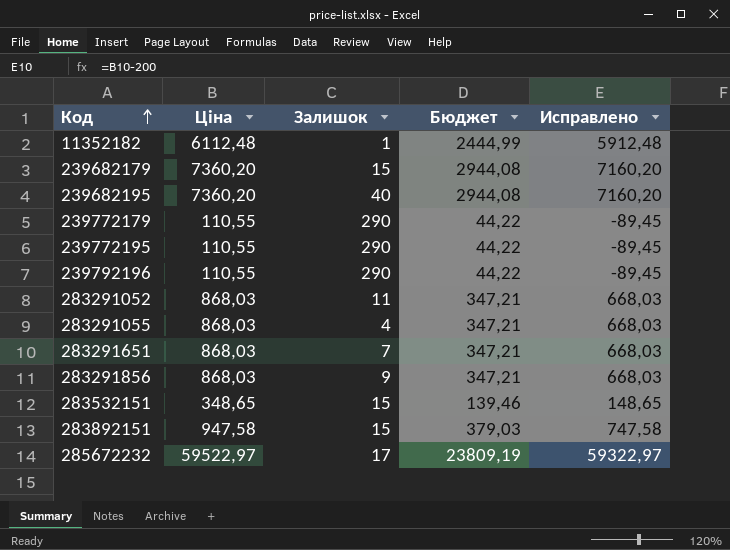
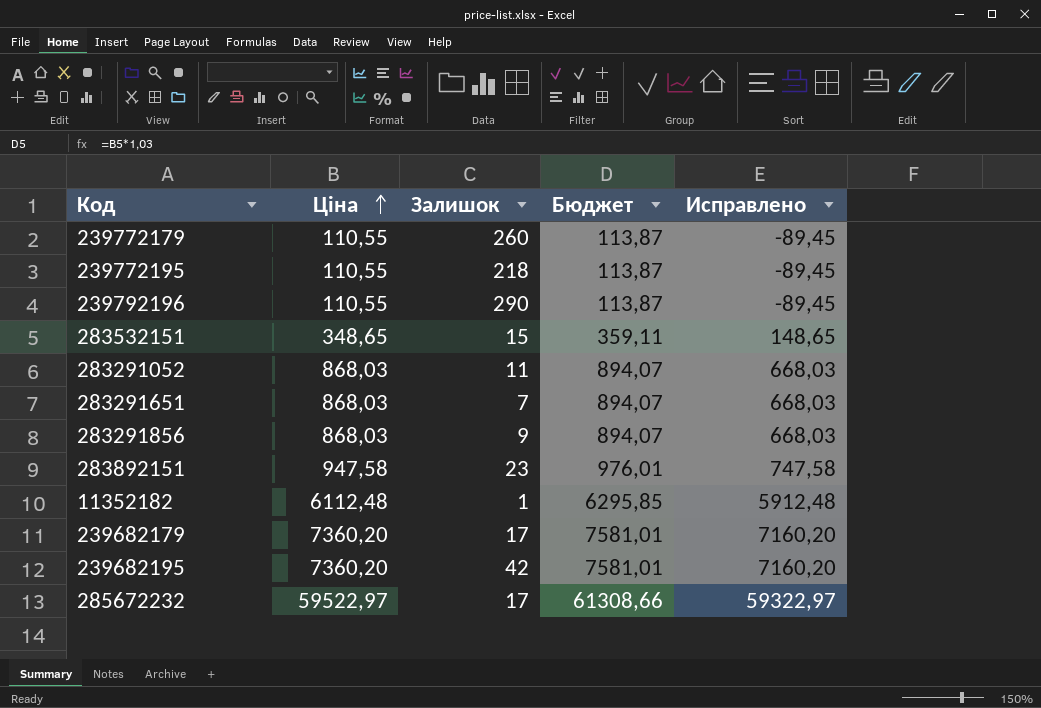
row order: Код ascending -> Ціна ascending
column Бюджет | formula: [Ціна] * 0,4 -> [Ціна] * 1,03
row 283291055: 868,03 | 4 | 347,21 | 668,03 -> none
239772179 | Залишок: 290 -> 260
239772195 | Залишок: 290 -> 218
283892151 | Залишок: 15 -> 23
239682179 | Залишок: 15 -> 17
239682195 | Залишок: 40 -> 42

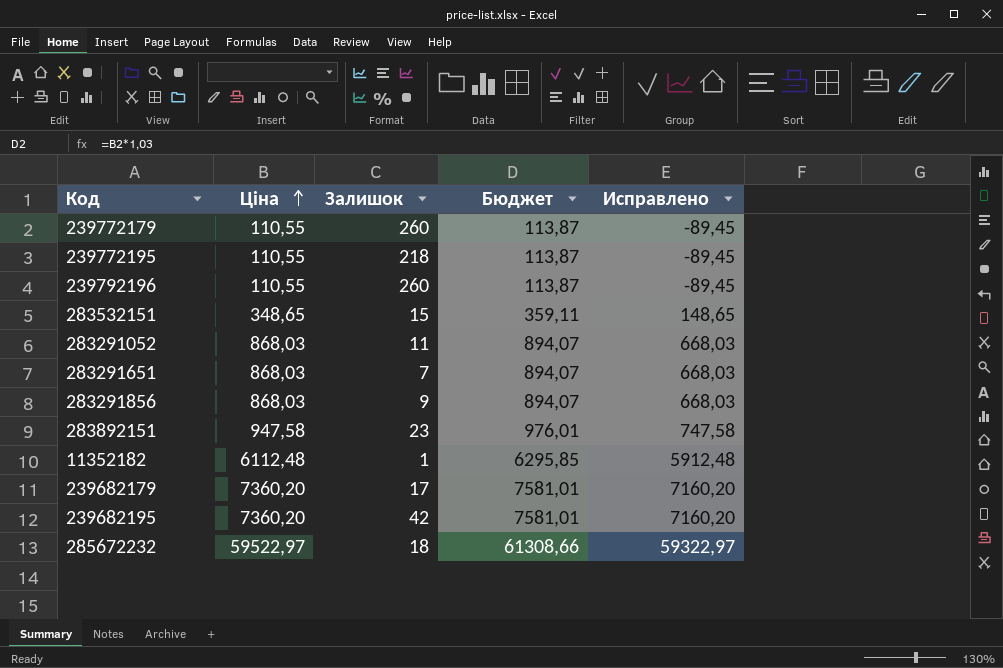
239792196 | Залишок: 290 -> 260
285672232 | Залишок: 17 -> 18

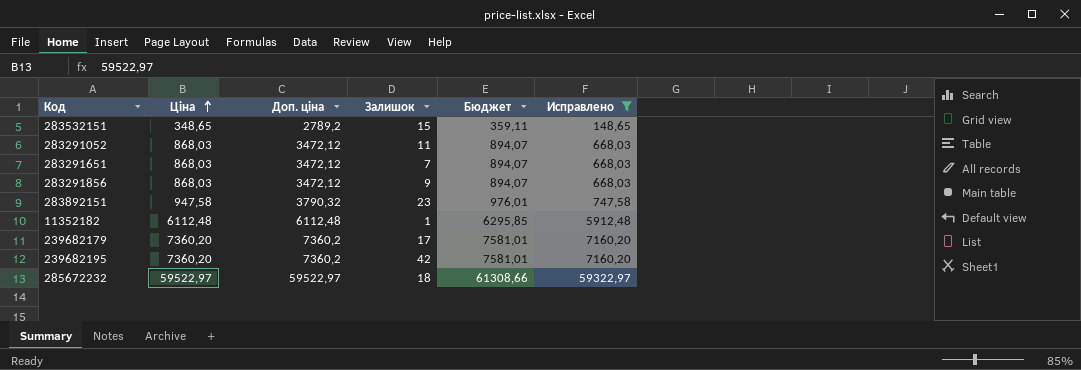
filter: none -> Исправлено != -89,45
column Доп. ціна | position: none -> 3

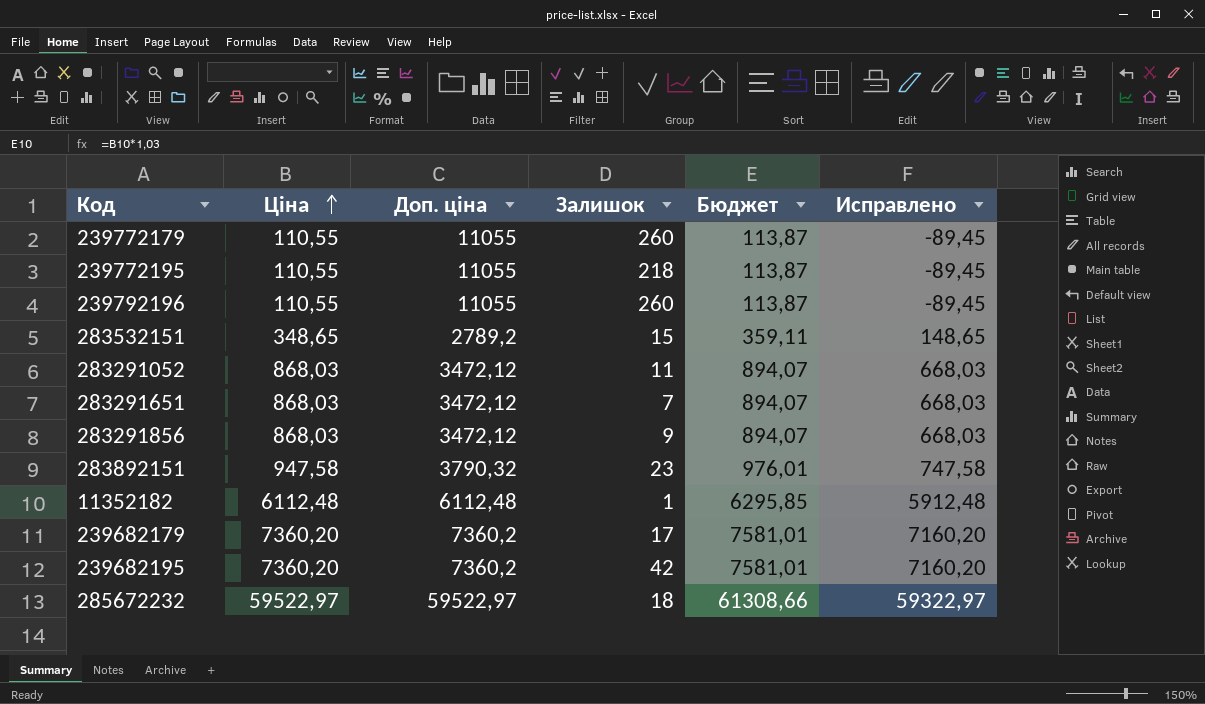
filter: Исправлено != -89,45 -> none

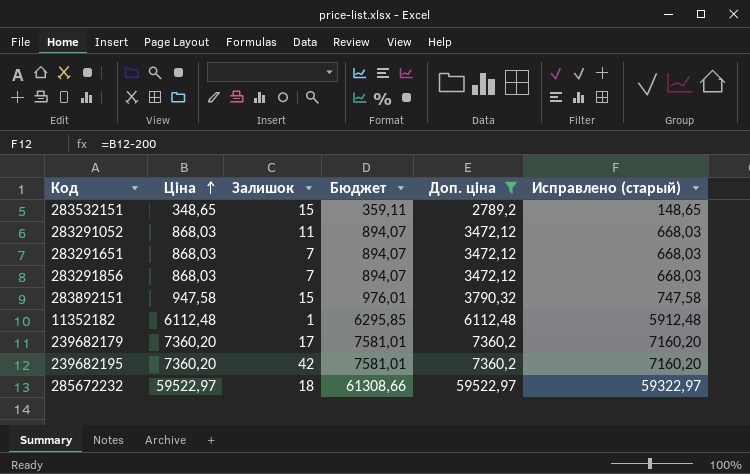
filter: none -> Доп. ціна != 11055
column Доп. ціна | position: 3 -> 5
column name: Исправлено -> Исправлено (старый)
283291856 | Залишок: 9 -> 7
283892151 | Залишок: 23 -> 15

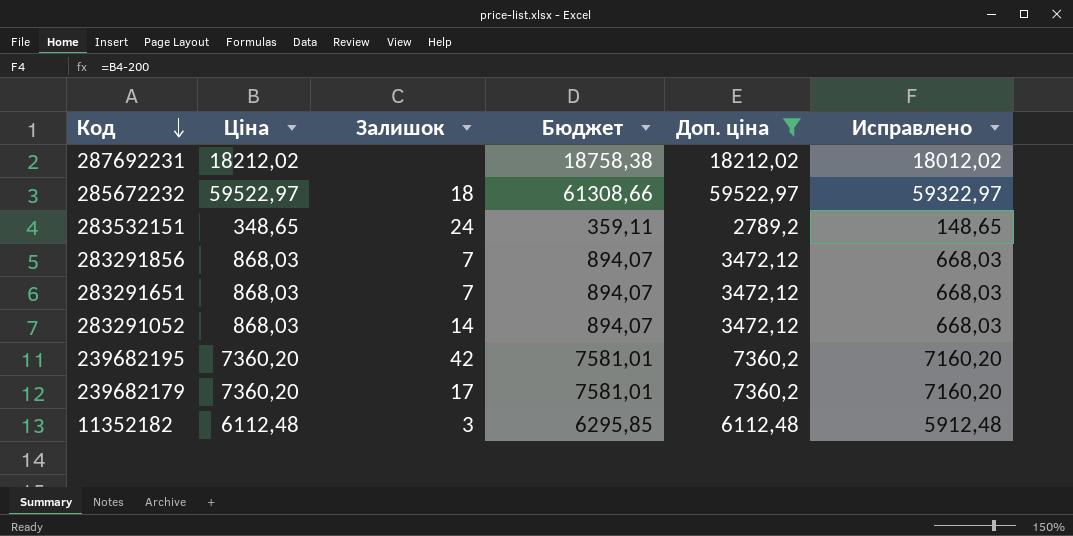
row order: Ціна ascending -> Код descending
column name: Исправлено (старый) -> Исправлено
row 283892151: 947,58 | 15 | 976,01 | 3790,32 | 747,58 -> none
row 287692231: none -> 18212,02 | none | 18758,38 | 18212,02 | 18012,02
283532151 | Залишок: 15 -> 24
283291052 | Залишок: 11 -> 14
11352182 | Залишок: 1 -> 3

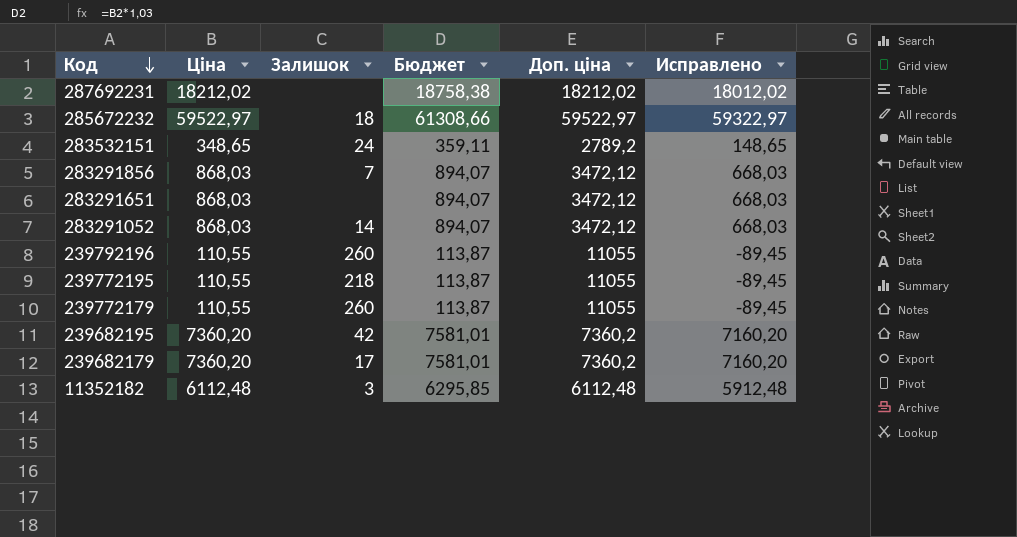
filter: Доп. ціна != 11055 -> none
283291651 | Залишок: 7 -> none

